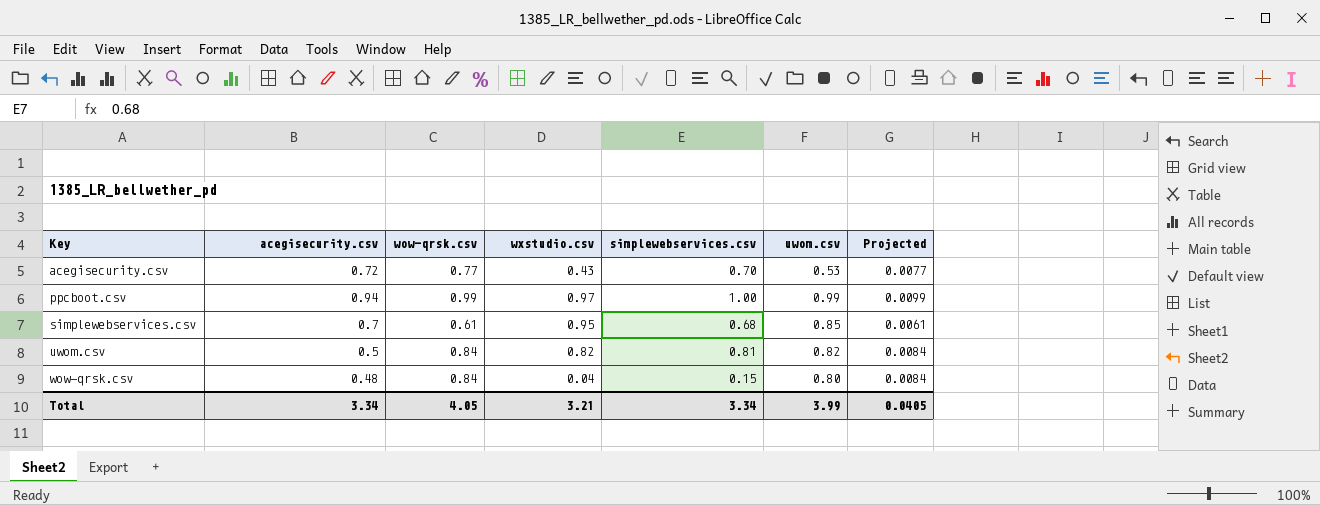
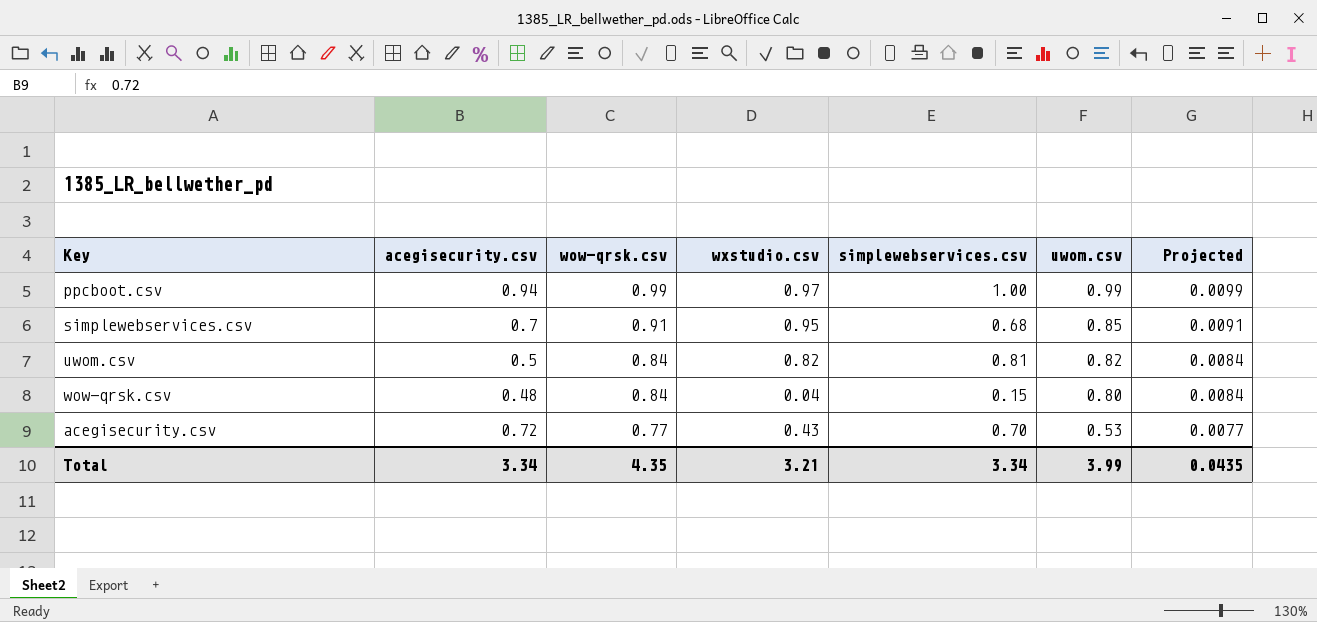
row order: Key ascending -> wow-qrsk.csv descending
simplewebservices.csv | wow-qrsk.csv: 0.61 -> 0.91
simplewebservices.csv | Projected: 0.0061 -> 0.0091
Total | wow-qrsk.csv: 4.05 -> 4.35
Total | Projected: 0.0405 -> 0.0435

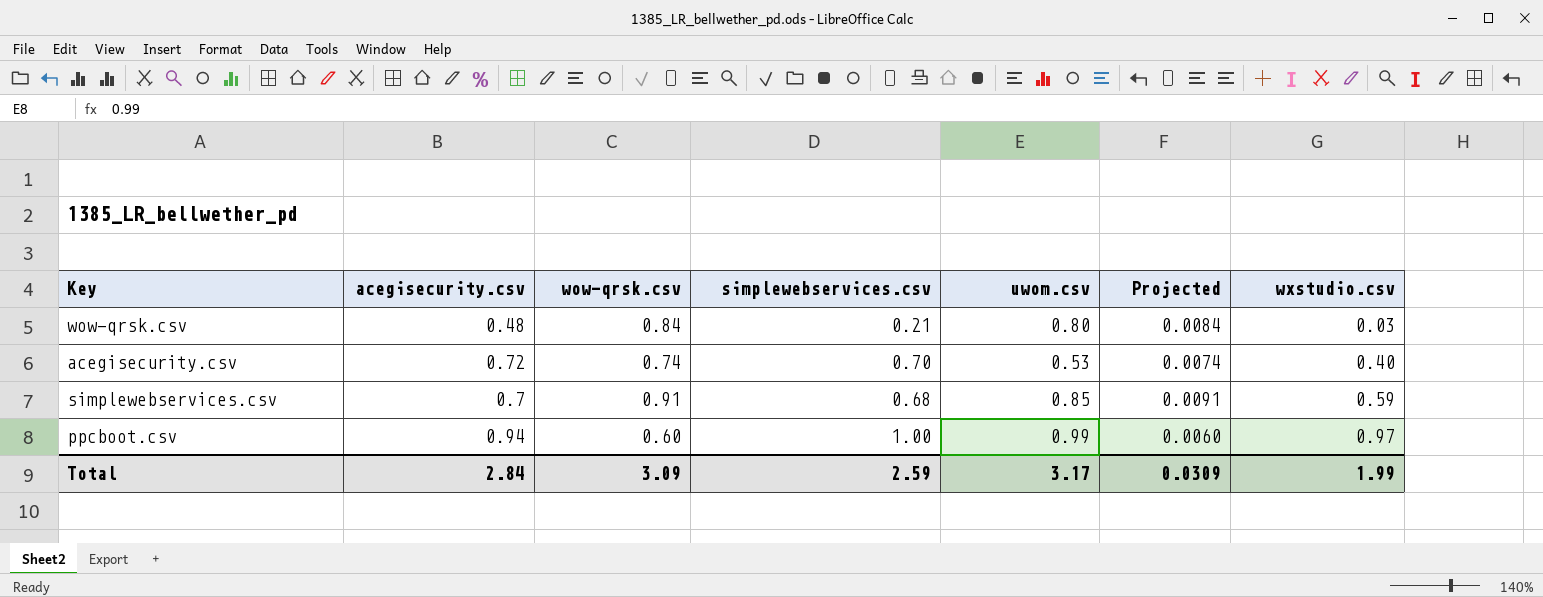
row order: wow-qrsk.csv descending -> wxstudio.csv ascending
column wxstudio.csv | position: 4 -> 7
row uwom.csv: 0.5 | 0.84 | 0.82 | 0.81 | 0.82 | 0.0084 -> none
wow-qrsk.csv | simplewebservices.csv: 0.15 -> 0.21
wow-qrsk.csv | wxstudio.csv: 0.04 -> 0.03
acegisecurity.csv | wow-qrsk.csv: 0.77 -> 0.74
acegisecurity.csv | Projected: 0.0077 -> 0.0074
acegisecurity.csv | wxstudio.csv: 0.43 -> 0.40
simplewebservices.csv | wxstudio.csv: 0.95 -> 0.59
ppcboot.csv | wow-qrsk.csv: 0.99 -> 0.60
ppcboot.csv | Projected: 0.0099 -> 0.0060
Total | acegisecurity.csv: 3.34 -> 2.84
Total | wow-qrsk.csv: 4.35 -> 3.09
Total | simplewebservices.csv: 3.34 -> 2.59
Total | uwom.csv: 3.99 -> 3.17
Total | Projected: 0.0435 -> 0.0309
Total | wxstudio.csv: 3.21 -> 1.99

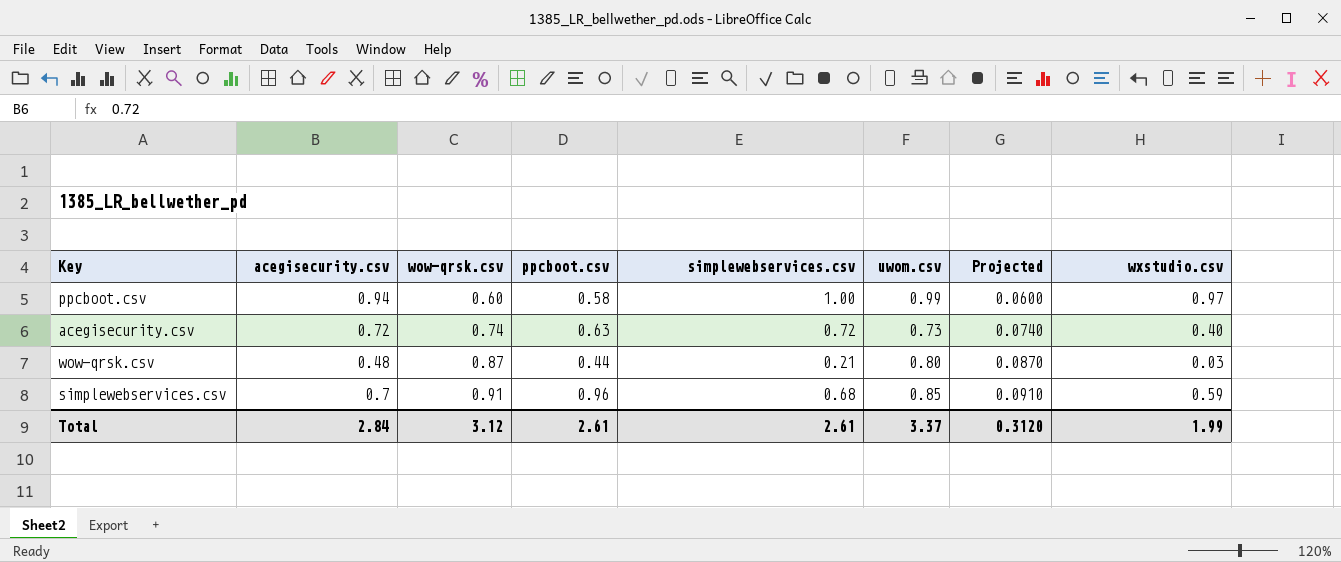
row order: wxstudio.csv ascending -> wow-qrsk.csv ascending
column ppcboot.csv | position: none -> 4
column Projected | formula: [wow-qrsk.csv] * 0.01 -> [wow-qrsk.csv] * 0.1
acegisecurity.csv | simplewebservices.csv: 0.70 -> 0.72
acegisecurity.csv | uwom.csv: 0.53 -> 0.73
wow-qrsk.csv | wow-qrsk.csv: 0.84 -> 0.87
Total | wow-qrsk.csv: 3.09 -> 3.12
Total | simplewebservices.csv: 2.59 -> 2.61
Total | uwom.csv: 3.17 -> 3.37
Total | Projected: 0.0309 -> 0.3120

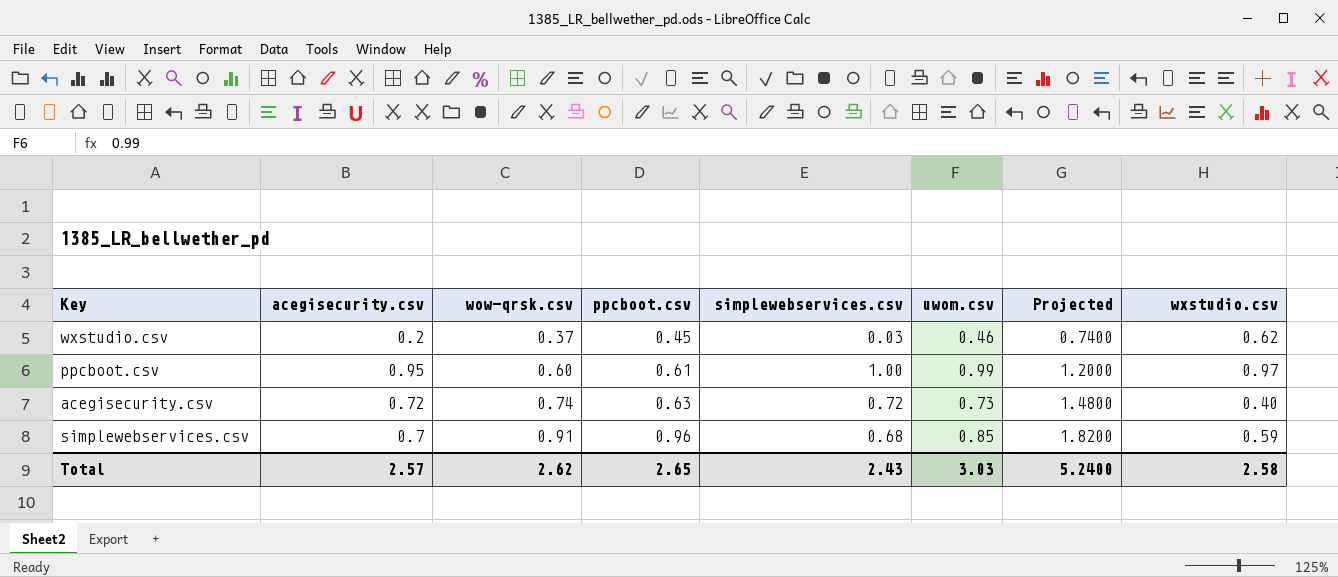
column Projected | formula: [wow-qrsk.csv] * 0.1 -> [wow-qrsk.csv] * 2
row wow-qrsk.csv: 0.48 | 0.87 | 0.44 | 0.21 | 0.80 | 0.0870 | 0.03 -> none
row wxstudio.csv: none -> 0.2 | 0.37 | 0.45 | 0.03 | 0.46 | 0.7400 | 0.62
ppcboot.csv | acegisecurity.csv: 0.94 -> 0.95
ppcboot.csv | ppcboot.csv: 0.58 -> 0.61
Total | acegisecurity.csv: 2.84 -> 2.57
Total | wow-qrsk.csv: 3.12 -> 2.62
Total | ppcboot.csv: 2.61 -> 2.65
Total | simplewebservices.csv: 2.61 -> 2.43
Total | uwom.csv: 3.37 -> 3.03
Total | Projected: 0.3120 -> 5.2400
Total | wxstudio.csv: 1.99 -> 2.58

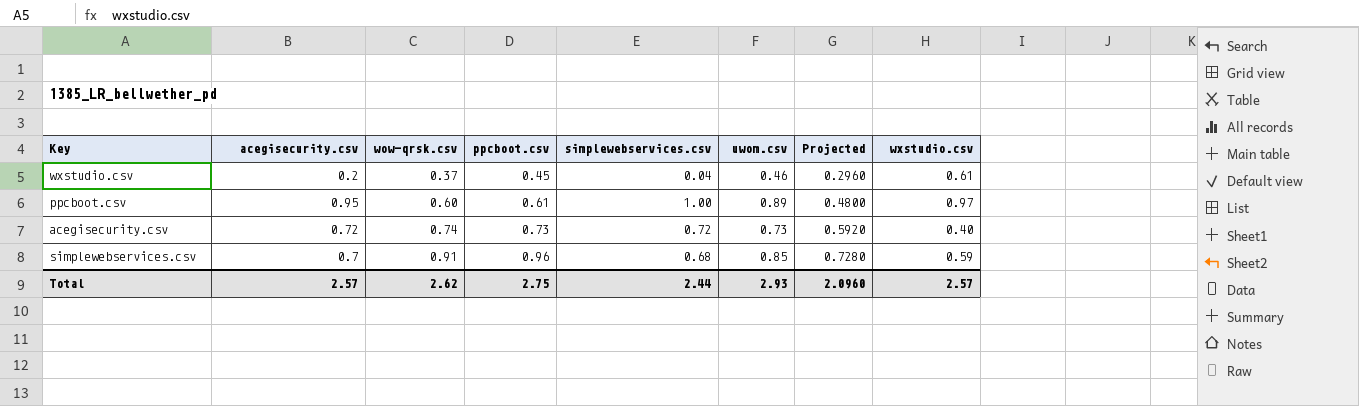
column Projected | formula: [wow-qrsk.csv] * 2 -> [wow-qrsk.csv] * 0.8
wxstudio.csv | simplewebservices.csv: 0.03 -> 0.04
wxstudio.csv | wxstudio.csv: 0.62 -> 0.61
ppcboot.csv | uwom.csv: 0.99 -> 0.89
acegisecurity.csv | ppcboot.csv: 0.63 -> 0.73
Total | ppcboot.csv: 2.65 -> 2.75
Total | simplewebservices.csv: 2.43 -> 2.44
Total | uwom.csv: 3.03 -> 2.93
Total | Projected: 5.2400 -> 2.0960
Total | wxstudio.csv: 2.58 -> 2.57

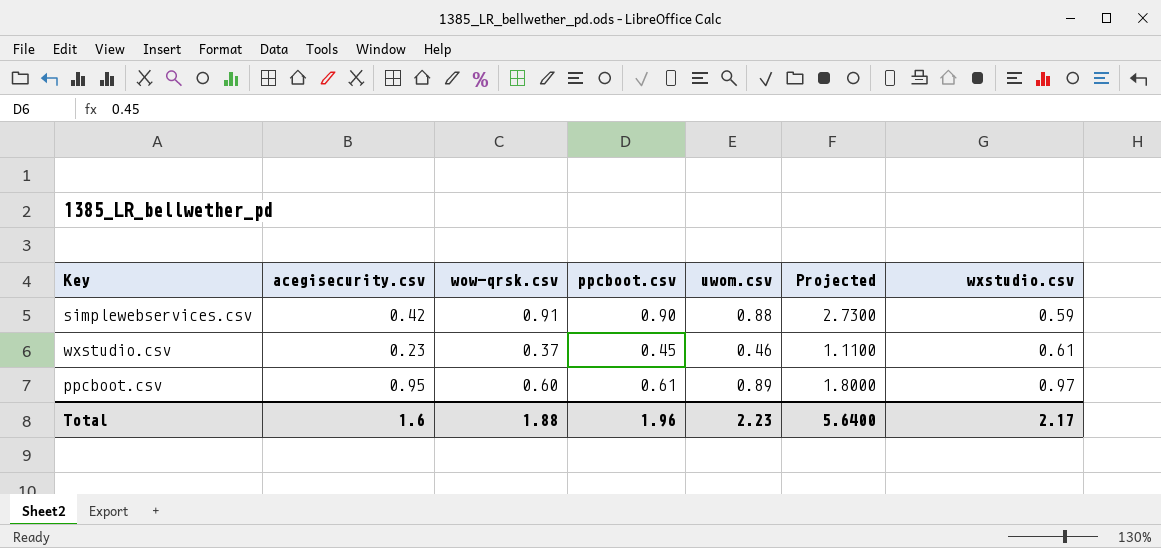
row order: wow-qrsk.csv ascending -> wxstudio.csv ascending
column simplewebservices.csv | position: 5 -> none
column Projected | formula: [wow-qrsk.csv] * 0.8 -> [wow-qrsk.csv] * 3
row acegisecurity.csv: 0.72 | 0.74 | 0.73 | 0.72 | 0.73 | 0.5920 | 0.40 -> none
simplewebservices.csv | acegisecurity.csv: 0.7 -> 0.42
simplewebservices.csv | ppcboot.csv: 0.96 -> 0.90
simplewebservices.csv | uwom.csv: 0.85 -> 0.88
wxstudio.csv | acegisecurity.csv: 0.2 -> 0.23
Total | acegisecurity.csv: 2.57 -> 1.6
Total | wow-qrsk.csv: 2.62 -> 1.88
Total | ppcboot.csv: 2.75 -> 1.96
Total | uwom.csv: 2.93 -> 2.23
Total | Projected: 2.0960 -> 5.6400
Total | wxstudio.csv: 2.57 -> 2.17

